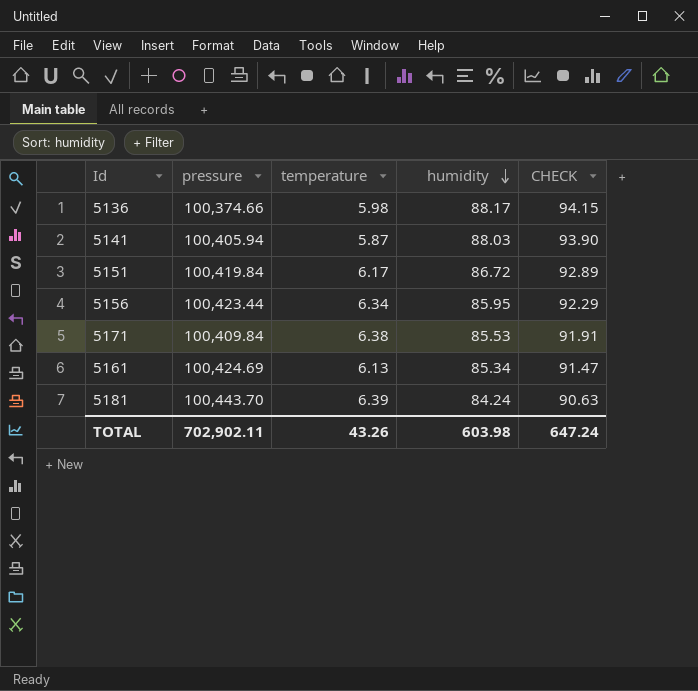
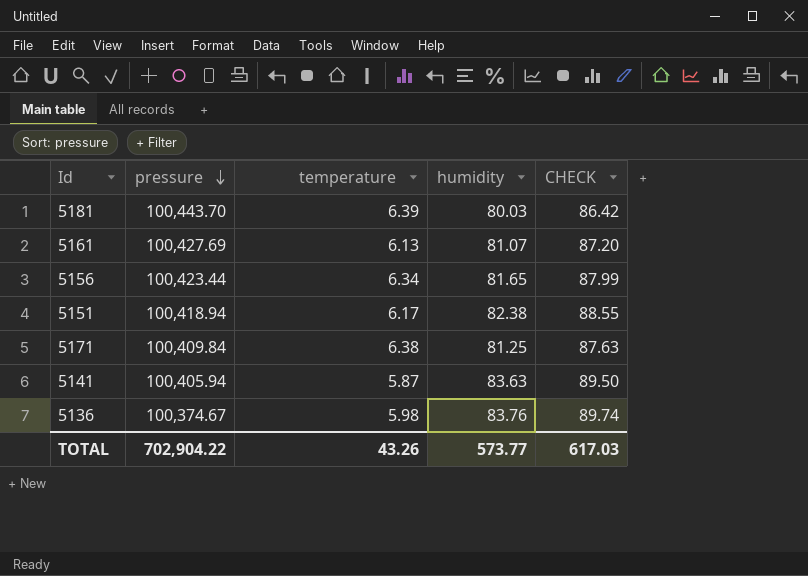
row order: humidity descending -> pressure descending
5181 | humidity: 84.24 -> 80.03
5181 | CHECK: 90.63 -> 86.42
5161 | pressure: 100,424.69 -> 100,427.69
5161 | humidity: 85.34 -> 81.07
5161 | CHECK: 91.47 -> 87.20
5156 | humidity: 85.95 -> 81.65
5156 | CHECK: 92.29 -> 87.99
5151 | pressure: 100,419.84 -> 100,418.94
5151 | humidity: 86.72 -> 82.38
5151 | CHECK: 92.89 -> 88.55
5171 | humidity: 85.53 -> 81.25
5171 | CHECK: 91.91 -> 87.63
5141 | humidity: 88.03 -> 83.63
5141 | CHECK: 93.90 -> 89.50
5136 | pressure: 100,374.66 -> 100,374.67
5136 | humidity: 88.17 -> 83.76
5136 | CHECK: 94.15 -> 89.74
TOTAL | pressure: 702,902.11 -> 702,904.22
TOTAL | humidity: 603.98 -> 573.77
TOTAL | CHECK: 647.24 -> 617.03

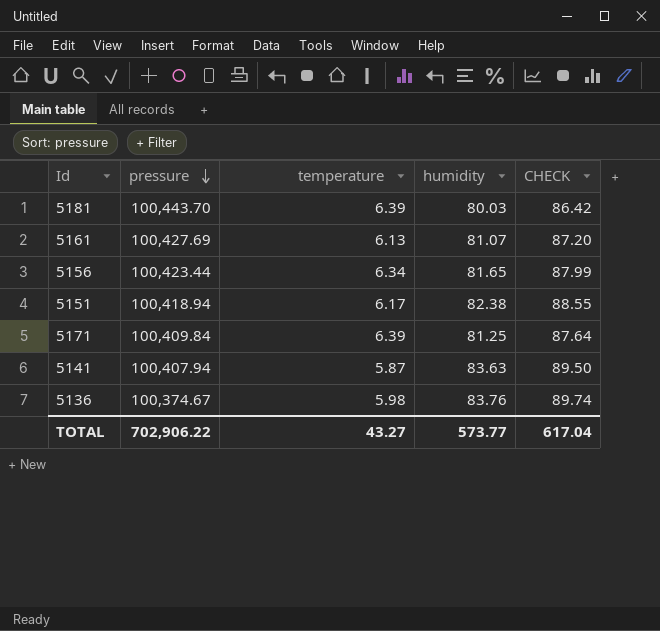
5171 | temperature: 6.38 -> 6.39
5171 | CHECK: 87.63 -> 87.64
5141 | pressure: 100,405.94 -> 100,407.94
TOTAL | pressure: 702,904.22 -> 702,906.22
TOTAL | temperature: 43.26 -> 43.27
TOTAL | CHECK: 617.03 -> 617.04

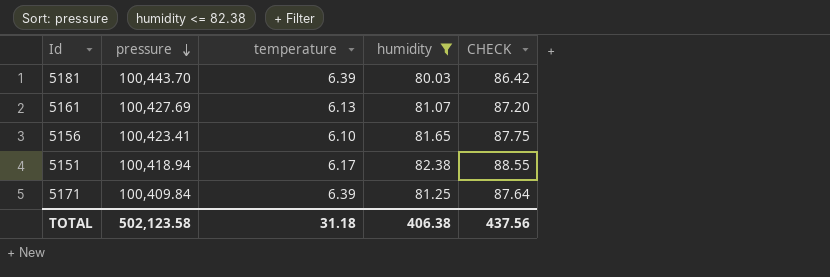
filter: none -> humidity <= 82.38
5156 | pressure: 100,423.44 -> 100,423.41
5156 | temperature: 6.34 -> 6.10
5156 | CHECK: 87.99 -> 87.75
TOTAL | pressure: 702,906.22 -> 502,123.58
TOTAL | temperature: 43.27 -> 31.18
TOTAL | humidity: 573.77 -> 406.38
TOTAL | CHECK: 617.04 -> 437.56

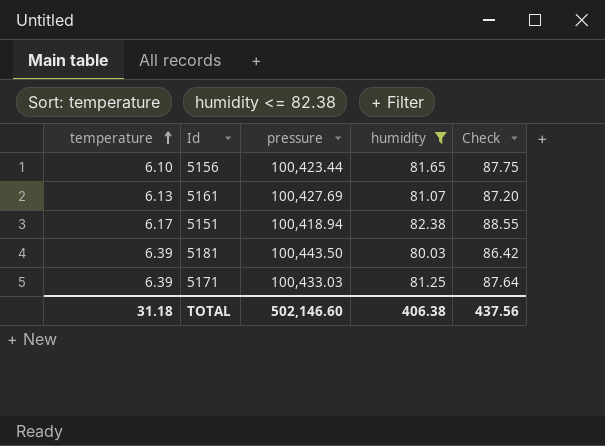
row order: pressure descending -> temperature ascending
column temperature | position: 3 -> 1
column name: CHECK -> Check
5156 | pressure: 100,423.41 -> 100,423.44
5181 | pressure: 100,443.70 -> 100,443.50
5171 | pressure: 100,409.84 -> 100,433.03
TOTAL | pressure: 502,123.58 -> 502,146.60

